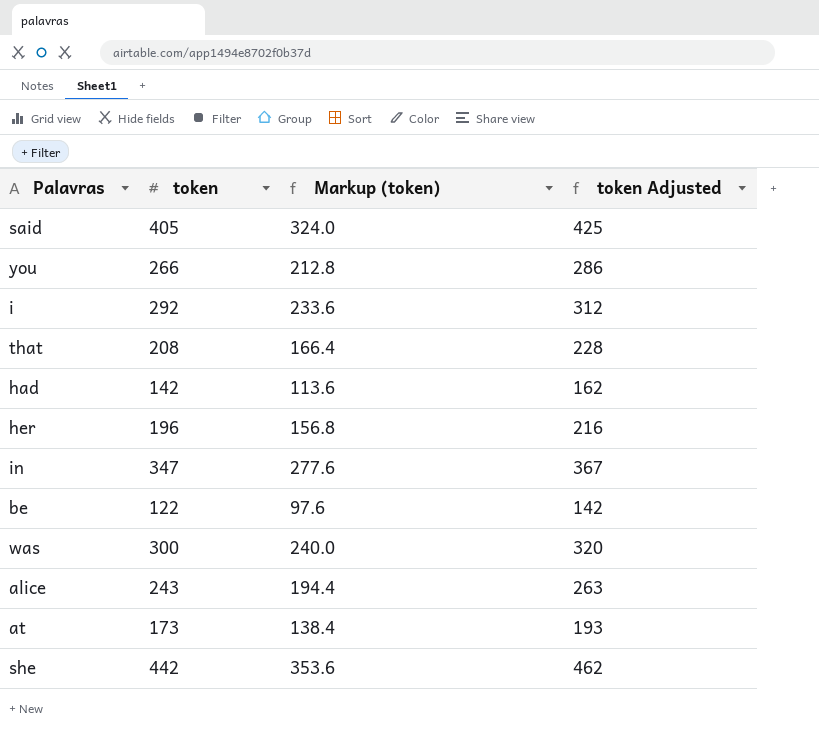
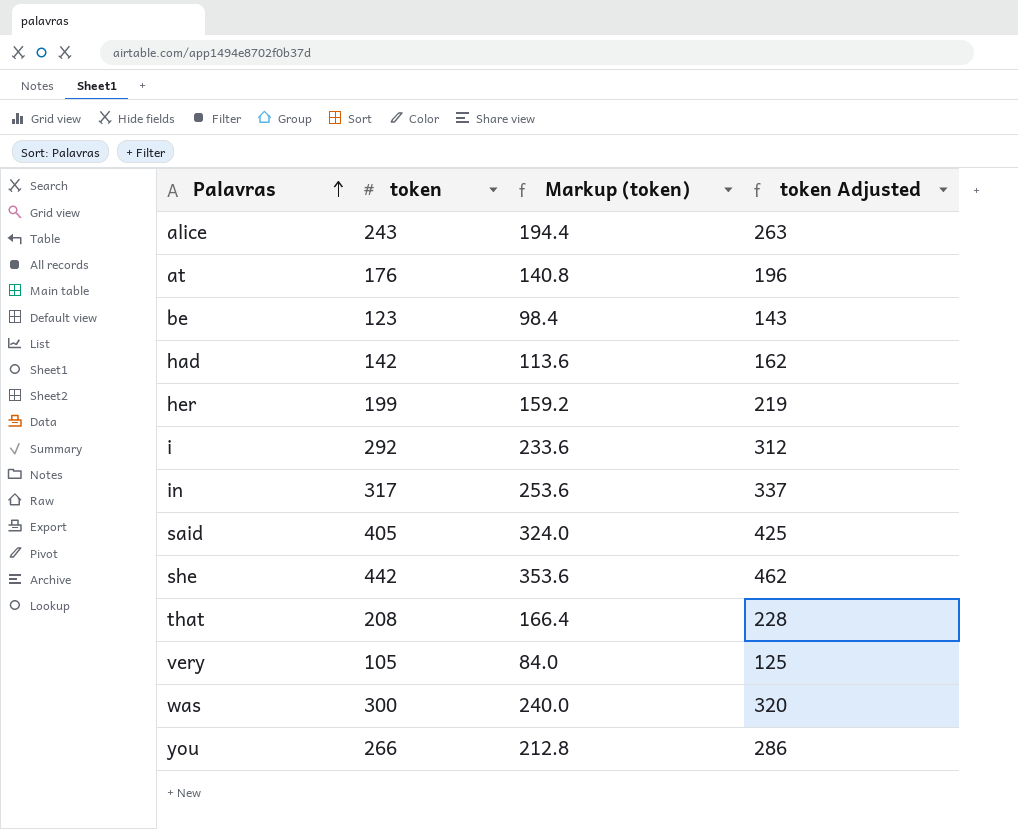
row order: none -> Palavras ascending
at | token: 173 -> 176
at | Markup (token): 138.4 -> 140.8
at | token Adjusted: 193 -> 196
be | token: 122 -> 123
be | Markup (token): 97.6 -> 98.4
be | token Adjusted: 142 -> 143
her | token: 196 -> 199
her | Markup (token): 156.8 -> 159.2
her | token Adjusted: 216 -> 219
in | token: 347 -> 317
in | Markup (token): 277.6 -> 253.6
in | token Adjusted: 367 -> 337
row very: none -> 105 | 84.0 | 125

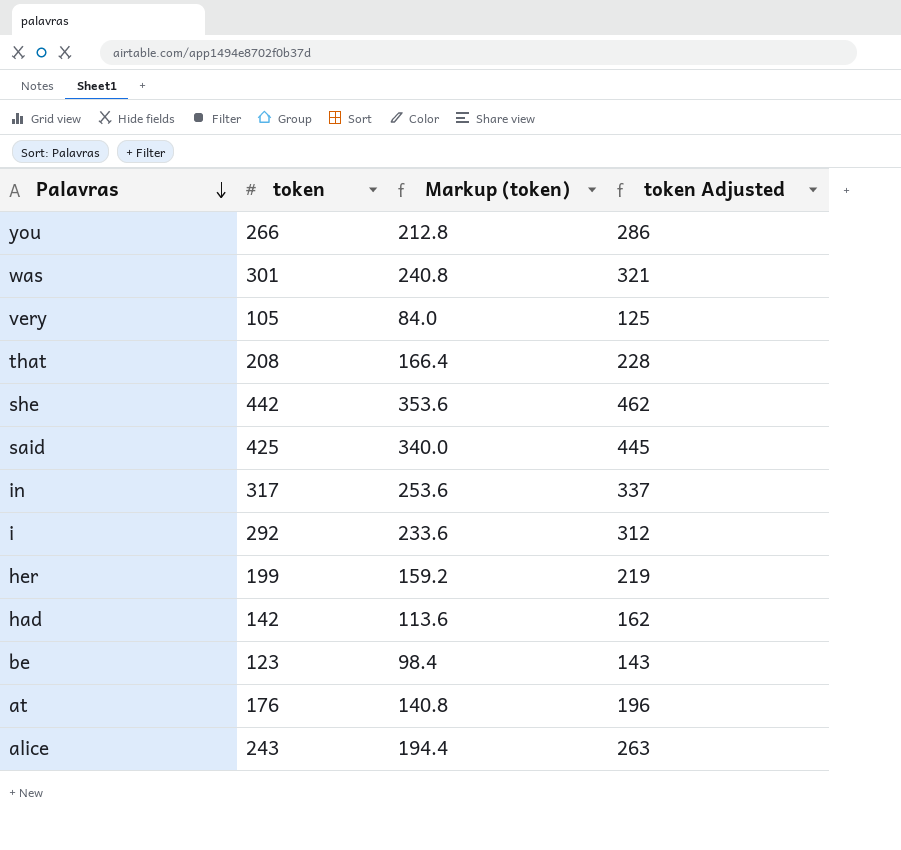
row order: Palavras ascending -> Palavras descending
was | token: 300 -> 301
was | Markup (token): 240.0 -> 240.8
was | token Adjusted: 320 -> 321
said | token: 405 -> 425
said | Markup (token): 324.0 -> 340.0
said | token Adjusted: 425 -> 445

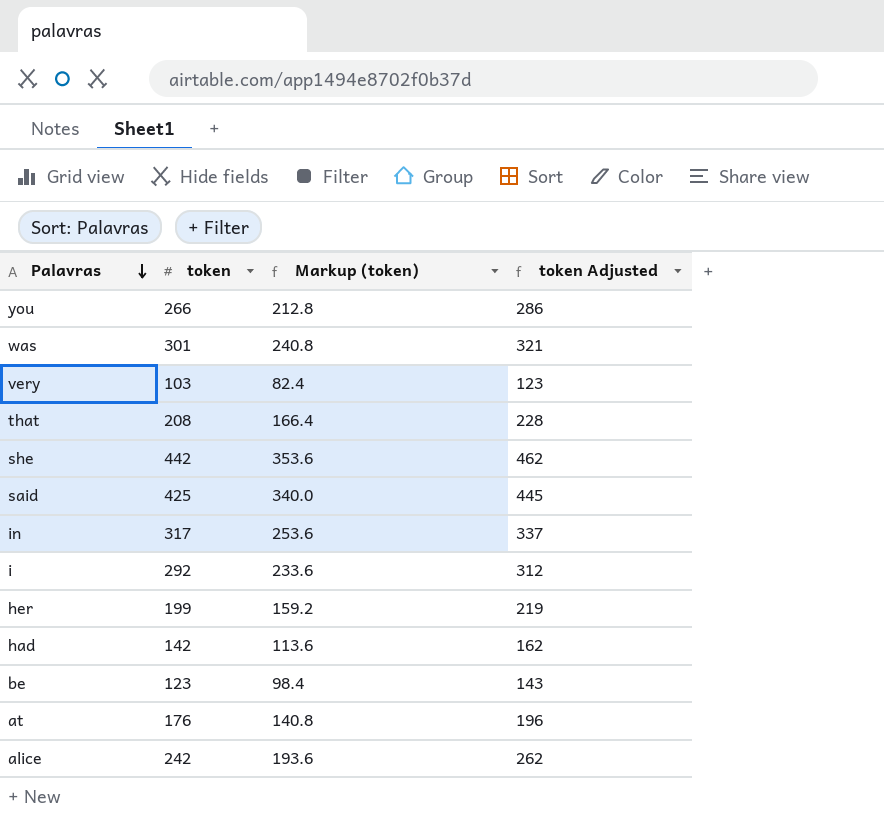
very | token: 105 -> 103
very | Markup (token): 84.0 -> 82.4
very | token Adjusted: 125 -> 123
alice | token: 243 -> 242
alice | Markup (token): 194.4 -> 193.6
alice | token Adjusted: 263 -> 262

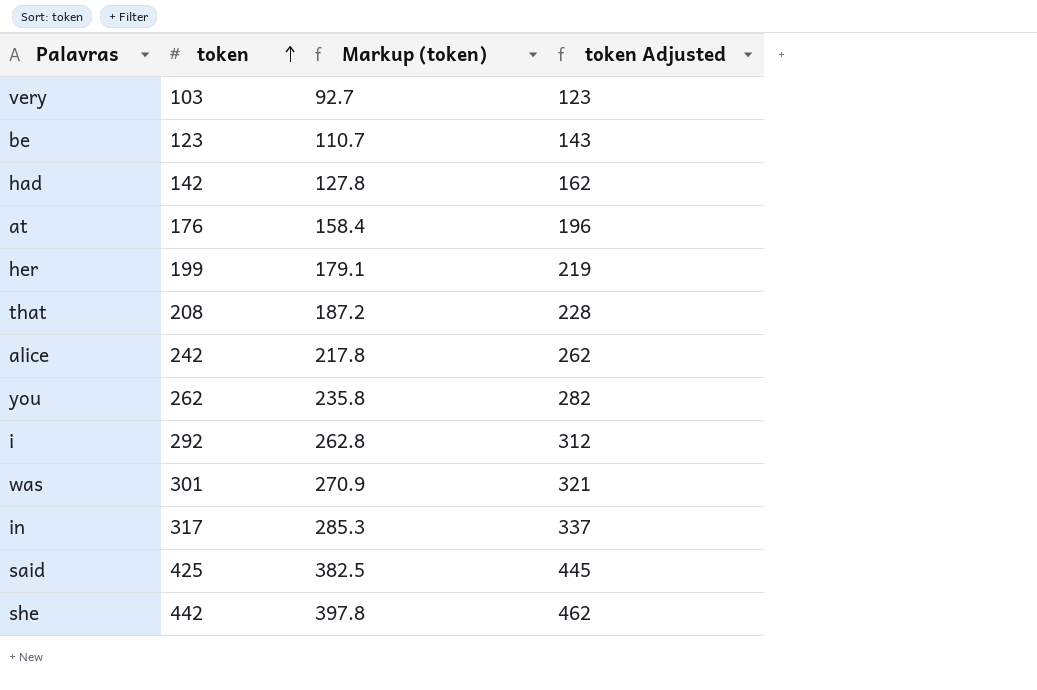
row order: Palavras descending -> token ascending
column Markup (token) | formula: [token] * 0.8 -> [token] * 0.9
you | token: 266 -> 262
you | token Adjusted: 286 -> 282

